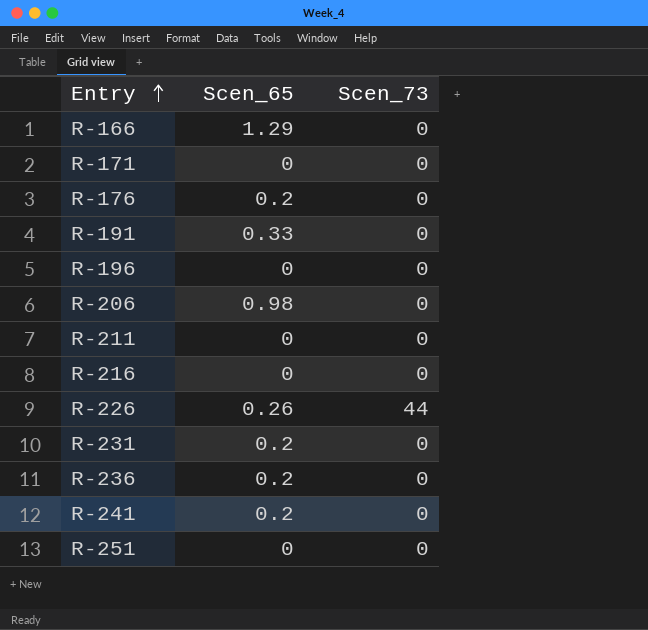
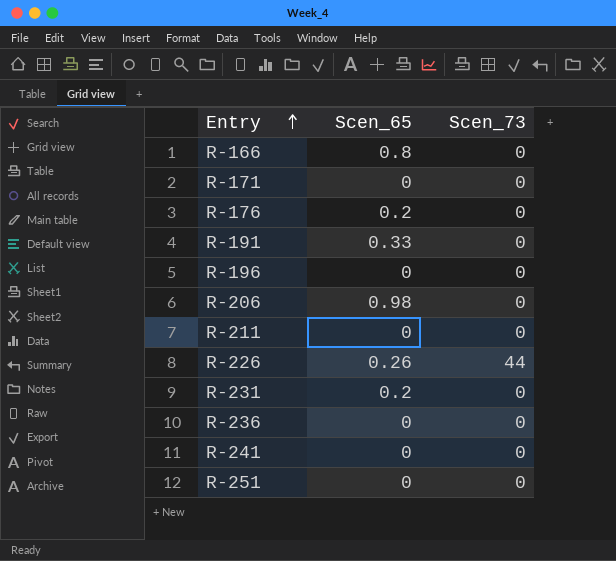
row R-216: 0 | 0 -> none
R-166 | Scen_65: 1.29 -> 0.8
R-236 | Scen_65: 0.2 -> 0
R-241 | Scen_65: 0.2 -> 0

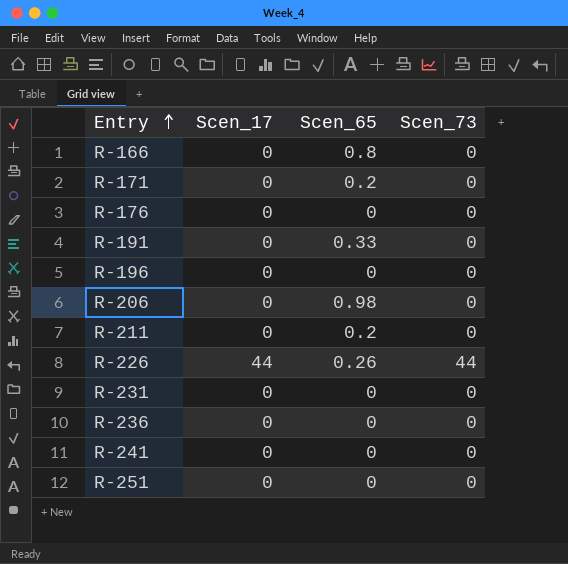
column Scen_17 | position: none -> 2
R-171 | Scen_65: 0 -> 0.2
R-176 | Scen_65: 0.2 -> 0
R-211 | Scen_65: 0 -> 0.2
R-231 | Scen_65: 0.2 -> 0

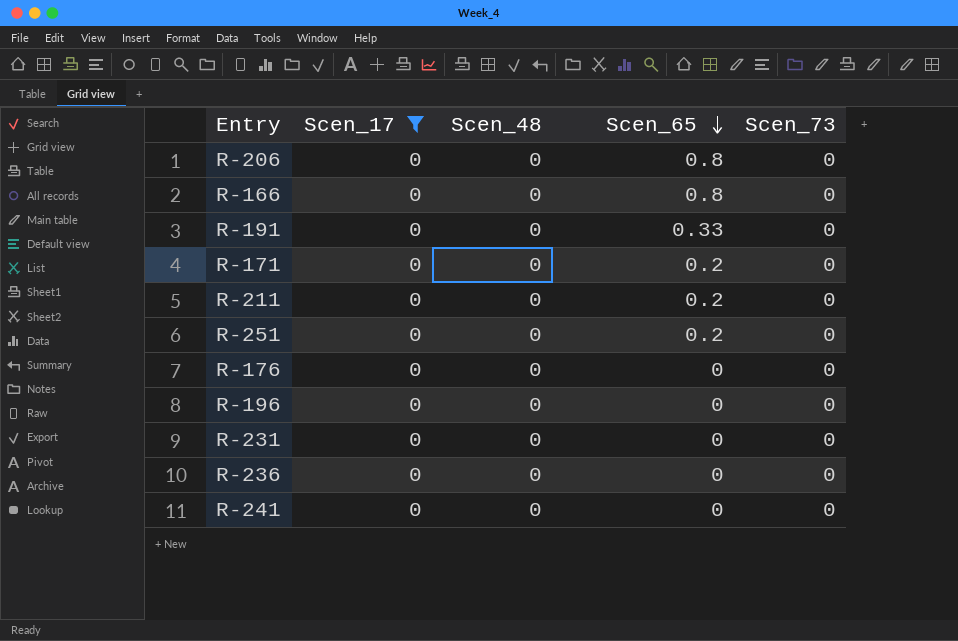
filter: none -> Scen_17 = 0
row order: Entry ascending -> Scen_65 descending
column Scen_48 | position: none -> 3
R-206 | Scen_65: 0.98 -> 0.8
R-251 | Scen_65: 0 -> 0.2

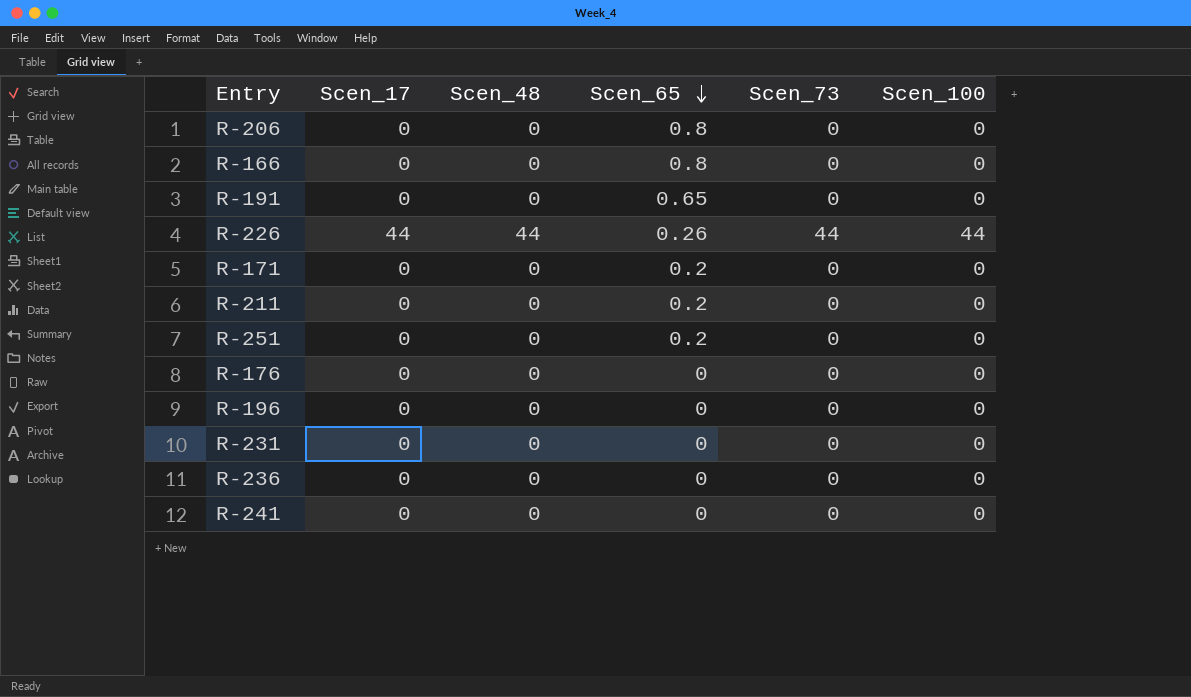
filter: Scen_17 = 0 -> none
column Scen_100 | position: none -> 6
R-191 | Scen_65: 0.33 -> 0.65

